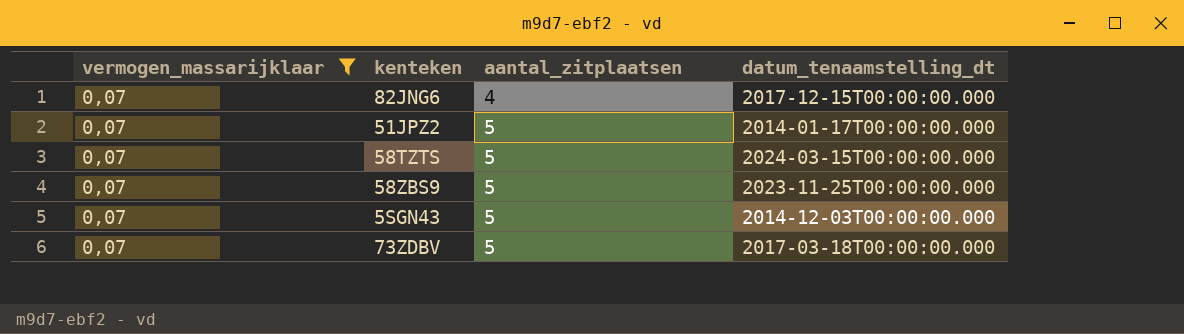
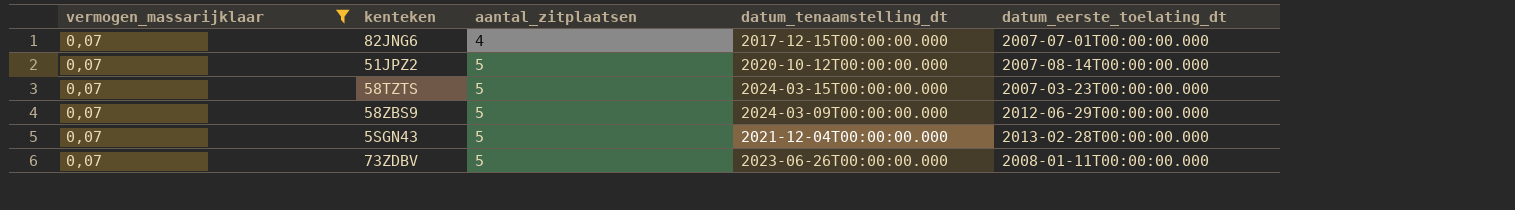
column datum_eerste_toelating_dt | position: none -> 5
51JPZ2 | datum_tenaamstelling_dt: 2014-01-17T00:00:00.000 -> 2020-10-12T00:00:00.000
58ZBS9 | datum_tenaamstelling_dt: 2023-11-25T00:00:00.000 -> 2024-03-09T00:00:00.000
5SGN43 | datum_tenaamstelling_dt: 2014-12-03T00:00:00.000 -> 2021-12-04T00:00:00.000
73ZDBV | datum_tenaamstelling_dt: 2017-03-18T00:00:00.000 -> 2023-06-26T00:00:00.000

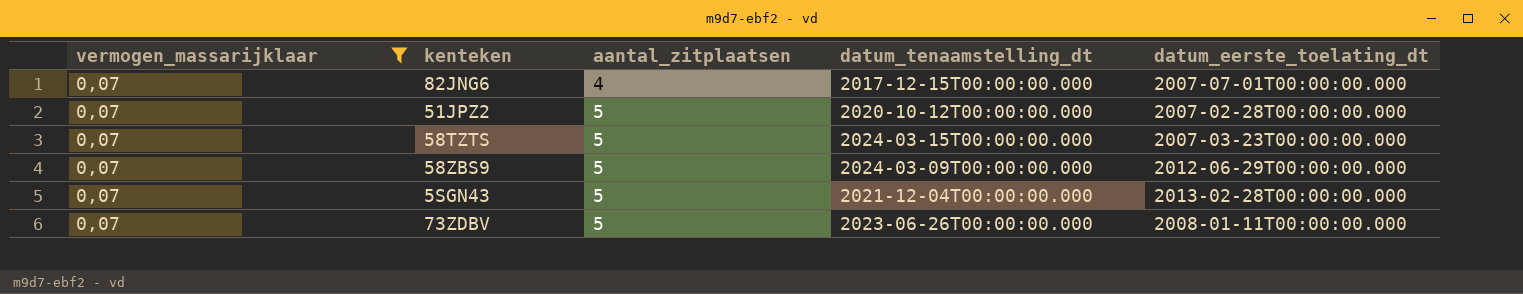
51JPZ2 | datum_eerste_toelating_dt: 2007-08-14T00:00:00.000 -> 2007-02-28T00:00:00.000

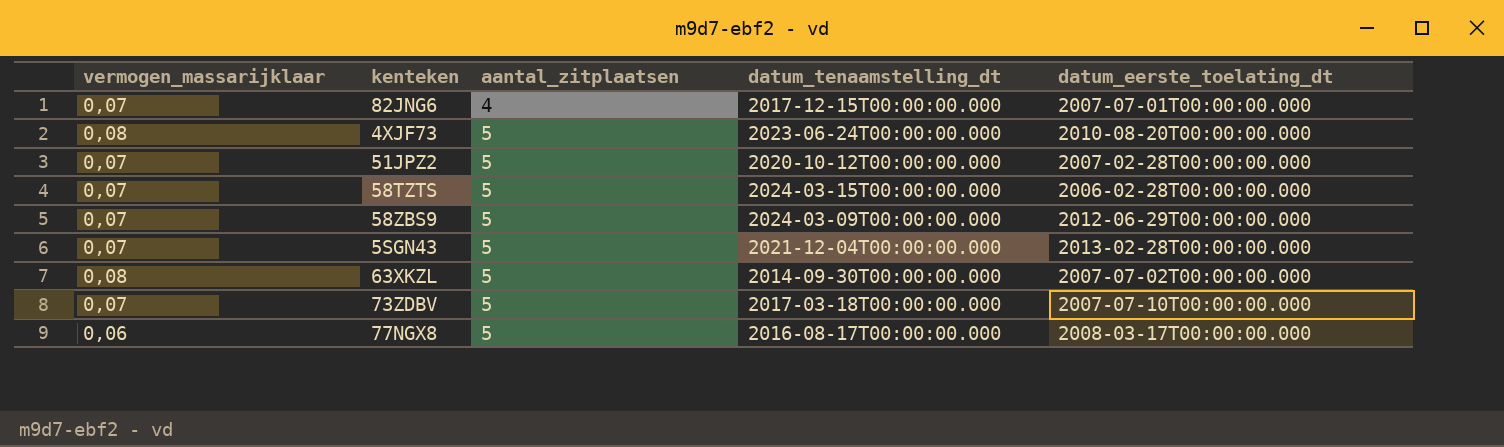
filter: vermogen_massarijklaar = 0,07 -> none
58TZTS | datum_eerste_toelating_dt: 2007-03-23T00:00:00.000 -> 2006-02-28T00:00:00.000
73ZDBV | datum_tenaamstelling_dt: 2023-06-26T00:00:00.000 -> 2017-03-18T00:00:00.000
73ZDBV | datum_eerste_toelating_dt: 2008-01-11T00:00:00.000 -> 2007-07-10T00:00:00.000

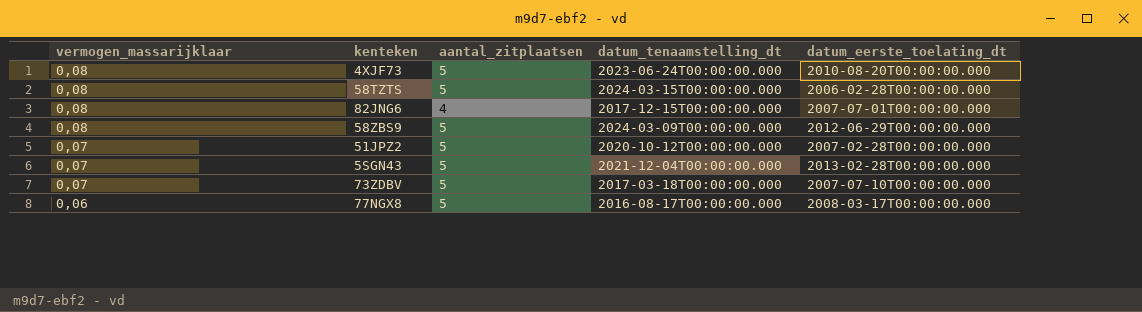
row order: aantal_zitplaatsen ascending -> vermogen_massarijklaar descending
row 63XKZL: 0,08 | 5 | 2014-09-30T00:00:00.000 | 2007-07-02T00:00:00.000 -> none
58TZTS | vermogen_massarijklaar: 0,07 -> 0,08
82JNG6 | vermogen_massarijklaar: 0,07 -> 0,08
58ZBS9 | vermogen_massarijklaar: 0,07 -> 0,08

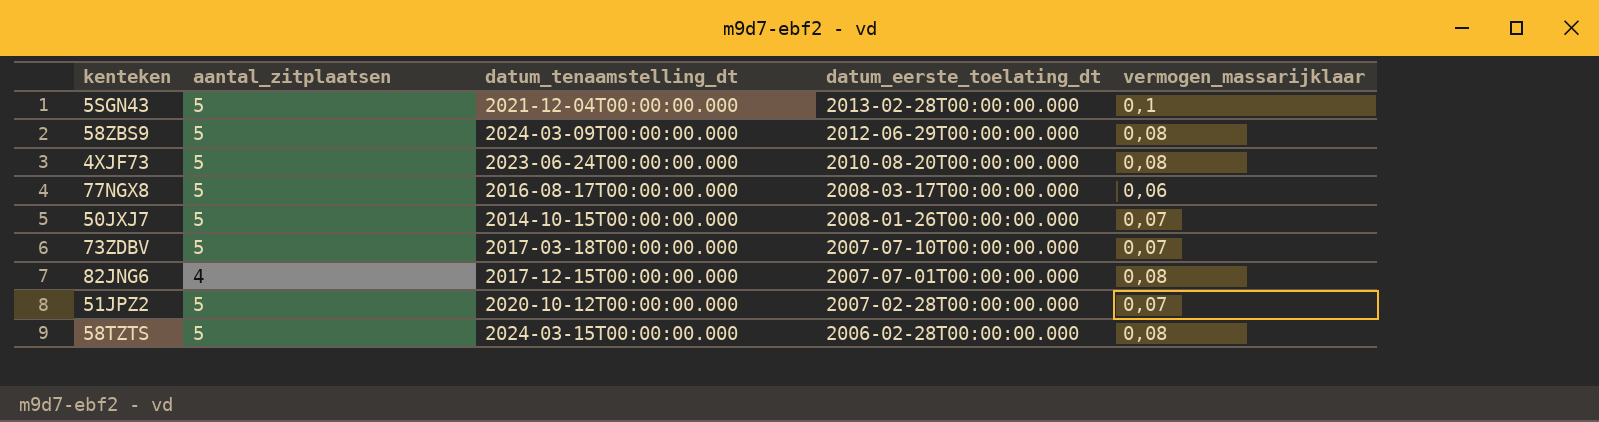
row order: vermogen_massarijklaar descending -> datum_eerste_toelating_dt descending
column vermogen_massarijklaar | position: 1 -> 5
5SGN43 | vermogen_massarijklaar: 0,07 -> 0,1
row 50JXJ7: none -> 5 | 2014-10-15T00:00:00.000 | 2008-01-26T00:00:00.000 | 0,07

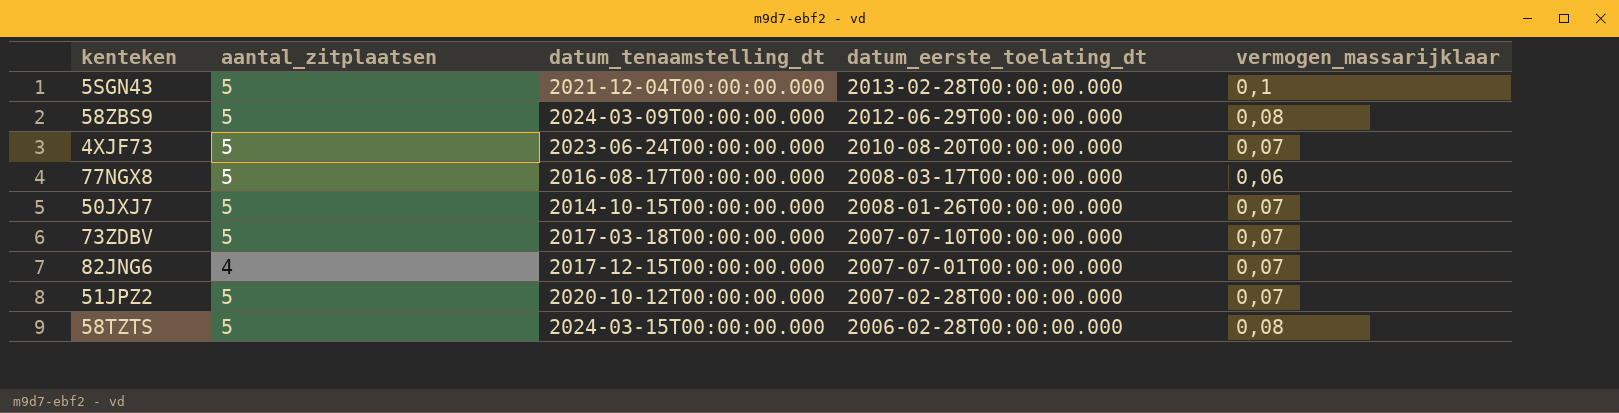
4XJF73 | vermogen_massarijklaar: 0,08 -> 0,07
82JNG6 | vermogen_massarijklaar: 0,08 -> 0,07

